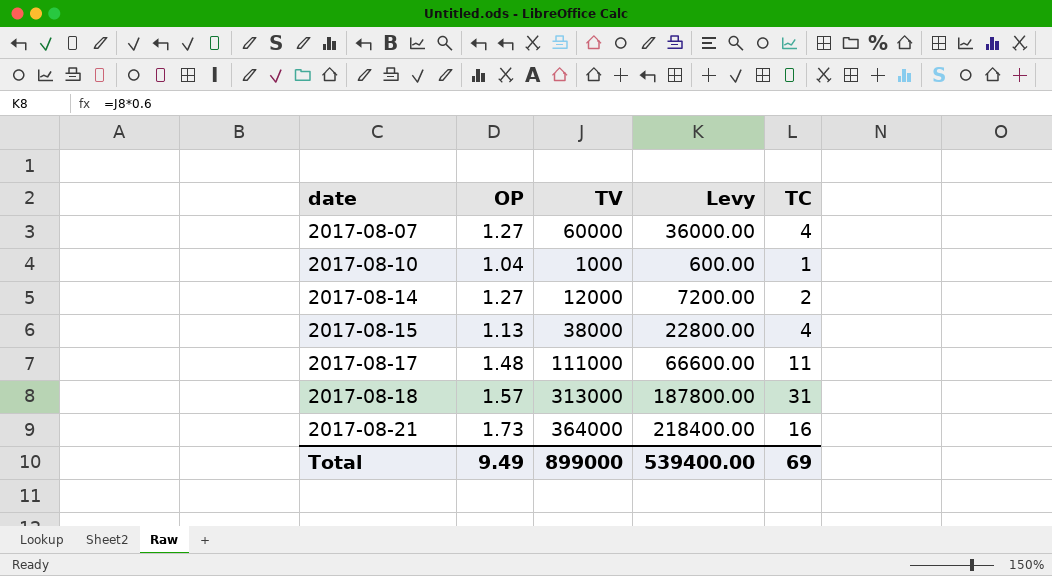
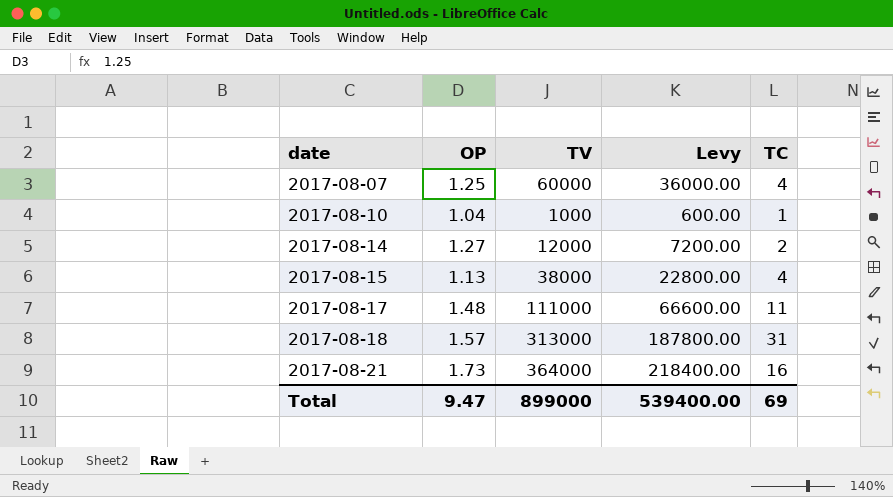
2017-08-07 | OP: 1.27 -> 1.25
Total | OP: 9.49 -> 9.47

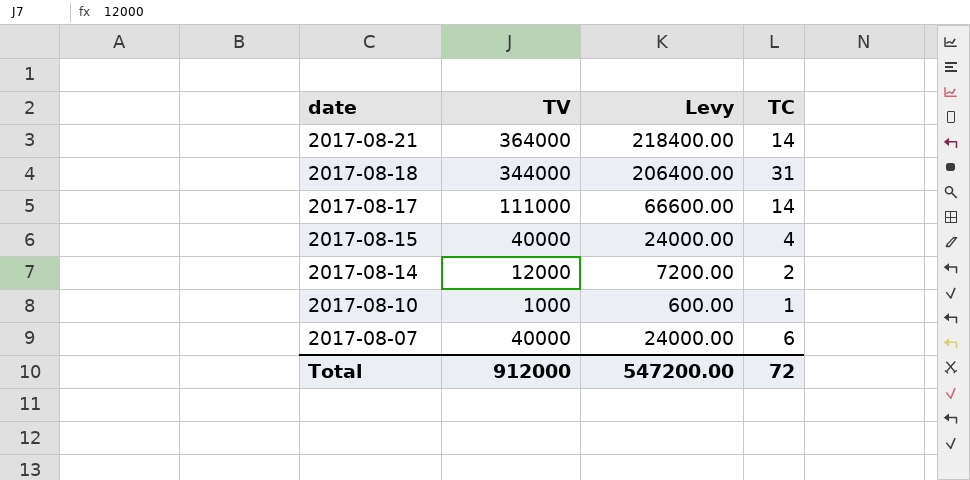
row order: date ascending -> date descending
column OP | position: 2 -> none
2017-08-21 | TC: 16 -> 14
2017-08-18 | TV: 313000 -> 344000
2017-08-18 | Levy: 187800.00 -> 206400.00
2017-08-17 | TC: 11 -> 14
2017-08-15 | TV: 38000 -> 40000
2017-08-15 | Levy: 22800.00 -> 24000.00
2017-08-07 | TV: 60000 -> 40000
2017-08-07 | Levy: 36000.00 -> 24000.00
2017-08-07 | TC: 4 -> 6
Total | TV: 899000 -> 912000
Total | Levy: 539400.00 -> 547200.00
Total | TC: 69 -> 72

